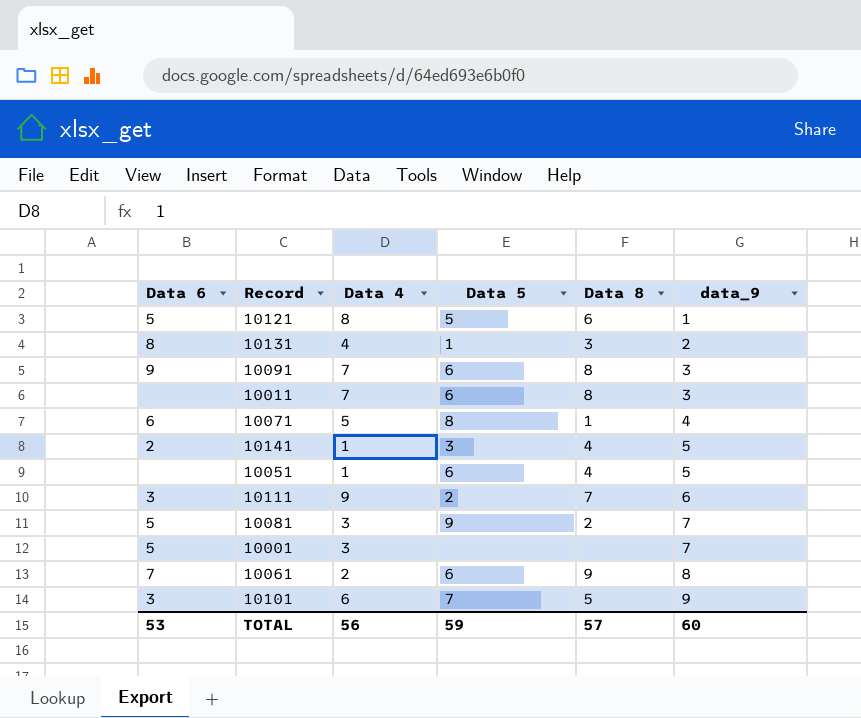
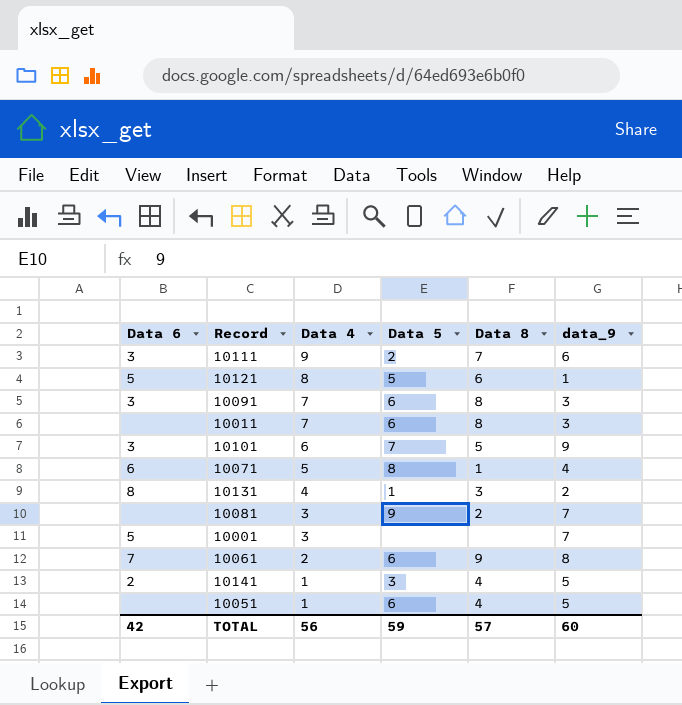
row order: data_9 ascending -> Data 4 descending
10091 | Data 6: 9 -> 3
10081 | Data 6: 5 -> none
TOTAL | Data 6: 53 -> 42

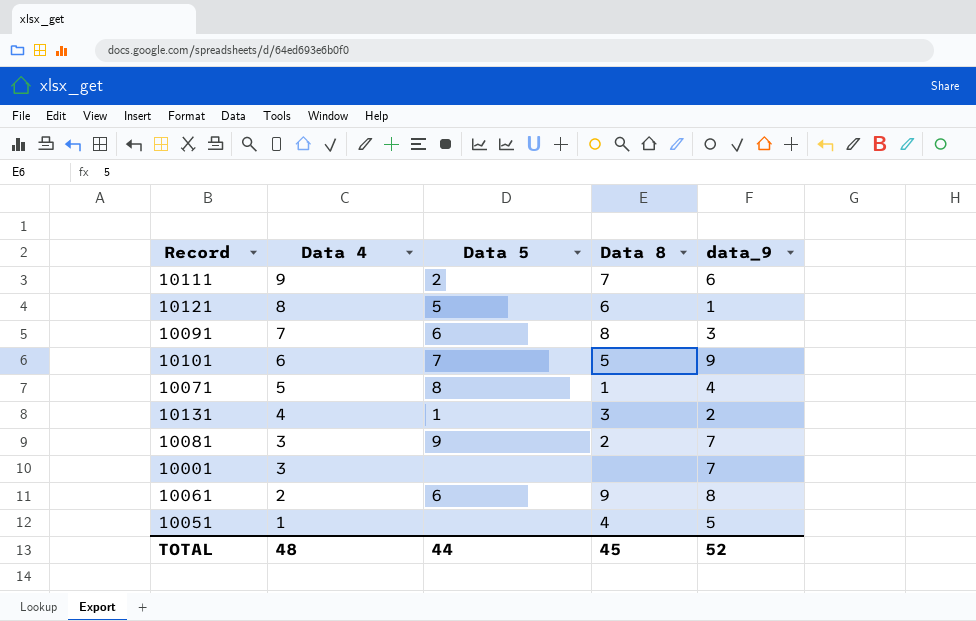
column Data 6 | position: 1 -> none
row 10011: none | 7 | 6 | 8 | 3 -> none
row 10141: 2 | 1 | 3 | 4 | 5 -> none
10051 | Data 5: 6 -> none
TOTAL | Data 4: 56 -> 48
TOTAL | Data 5: 59 -> 44
TOTAL | Data 8: 57 -> 45
TOTAL | data_9: 60 -> 52

